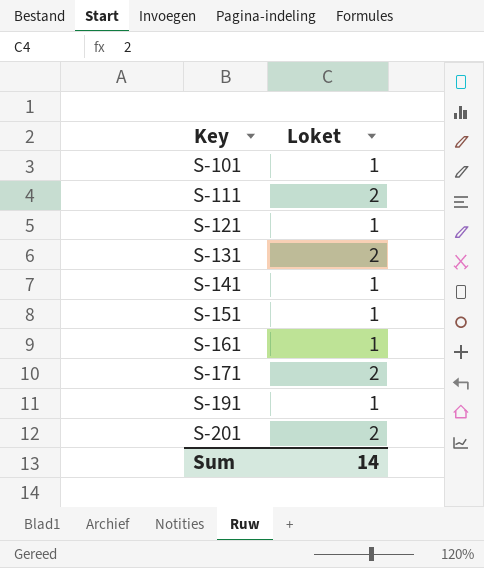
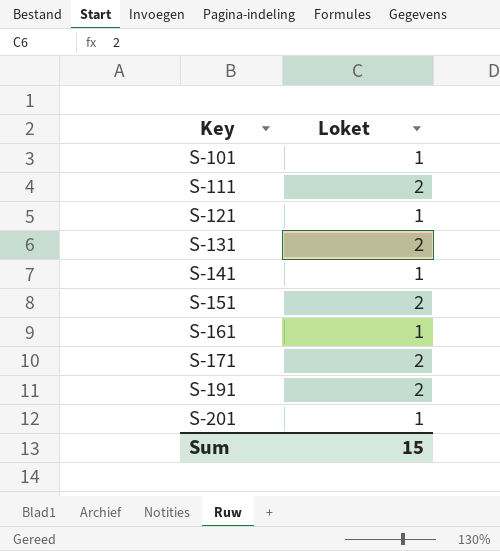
S-151 | Loket: 1 -> 2
S-191 | Loket: 1 -> 2
S-201 | Loket: 2 -> 1
Sum | Loket: 14 -> 15

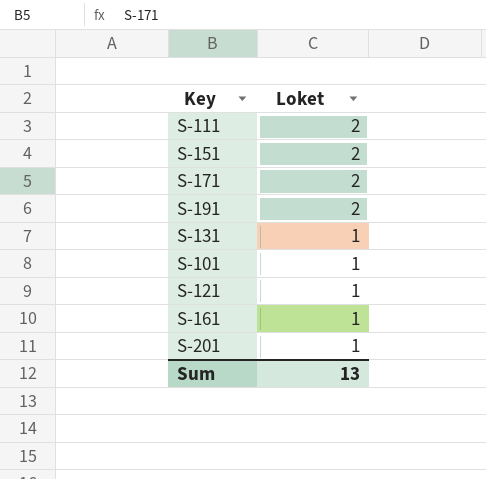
row order: Key ascending -> Loket descending
row S-141: 1 -> none
S-131 | Loket: 2 -> 1
Sum | Loket: 15 -> 13

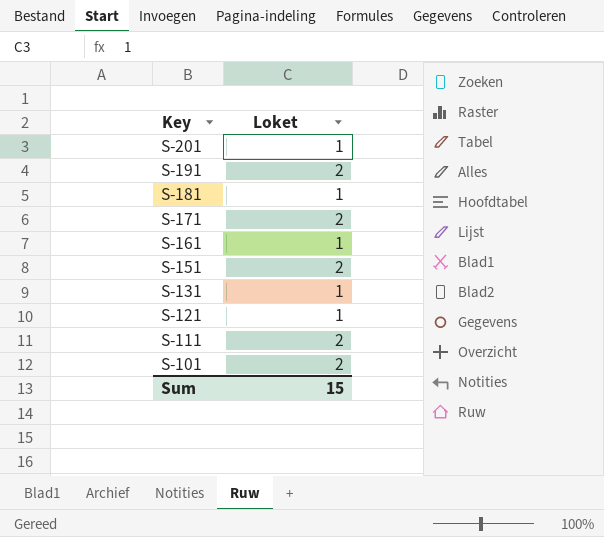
row order: Loket descending -> Key descending
row S-181: none -> 1
S-101 | Loket: 1 -> 2
Sum | Loket: 13 -> 15

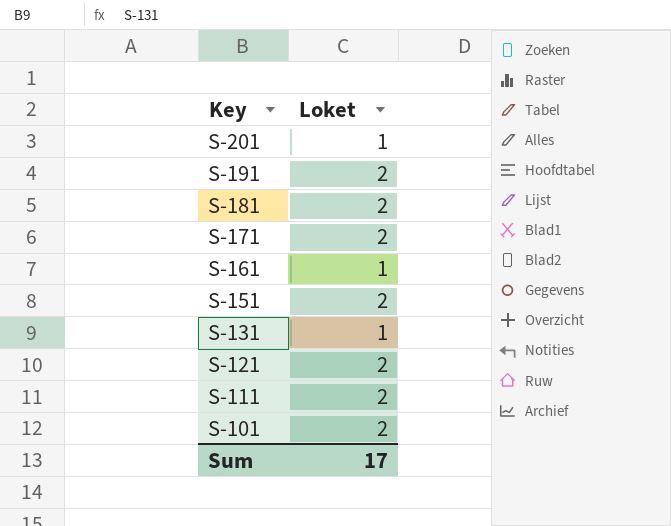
S-181 | Loket: 1 -> 2
S-121 | Loket: 1 -> 2
Sum | Loket: 15 -> 17

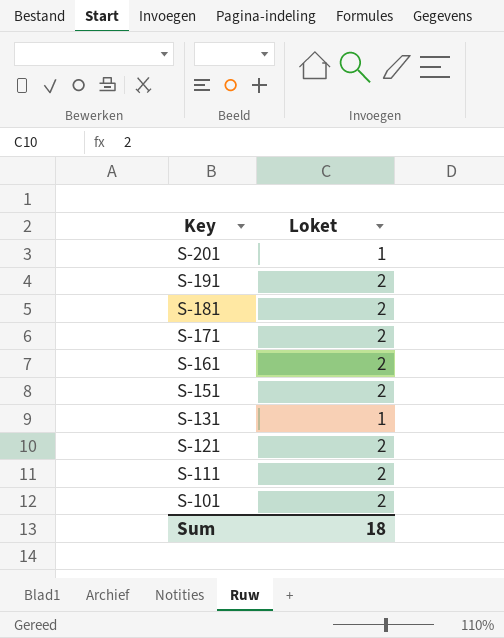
S-161 | Loket: 1 -> 2
Sum | Loket: 17 -> 18

